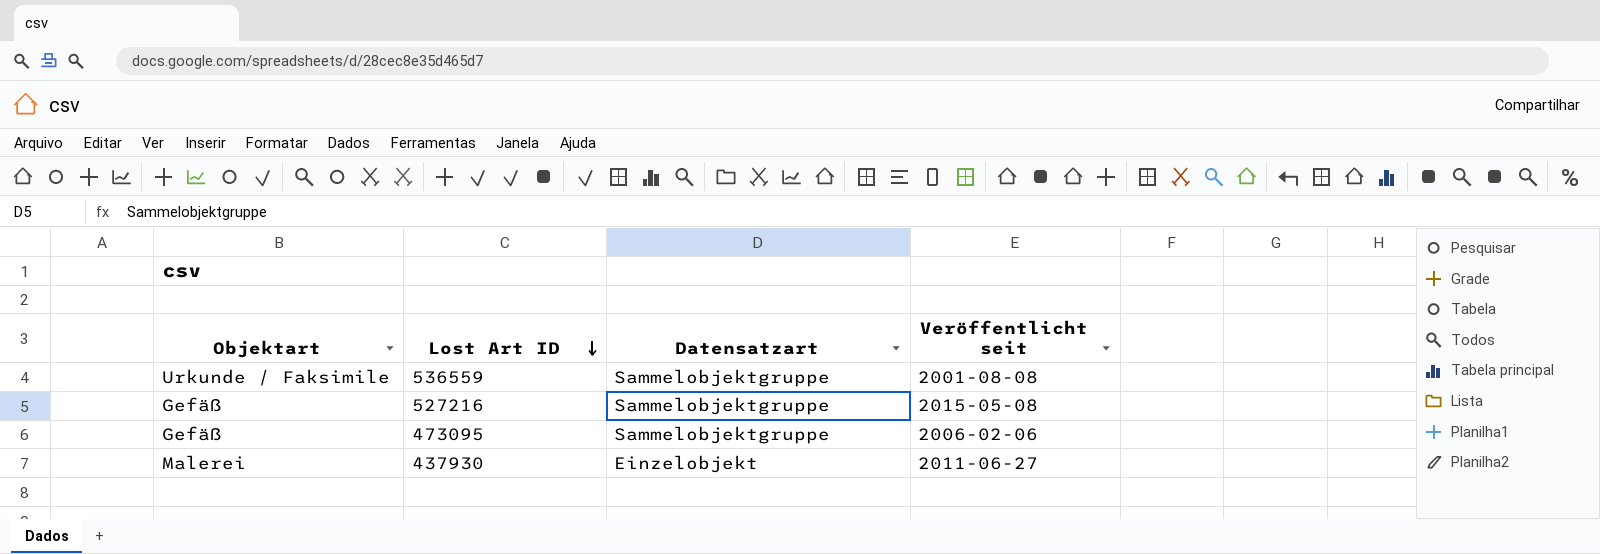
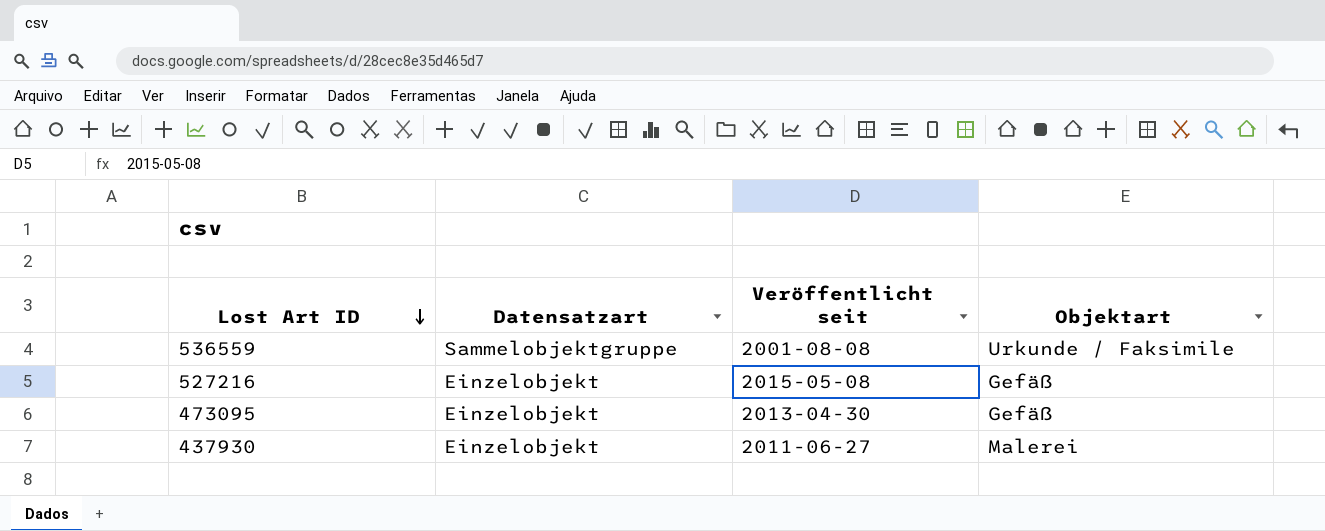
column Objektart | position: 1 -> 4
527216 | Datensatzart: Sammelobjektgruppe -> Einzelobjekt
473095 | Datensatzart: Sammelobjektgruppe -> Einzelobjekt
473095 | Veröffentlicht seit: 2006-02-06 -> 2013-04-30

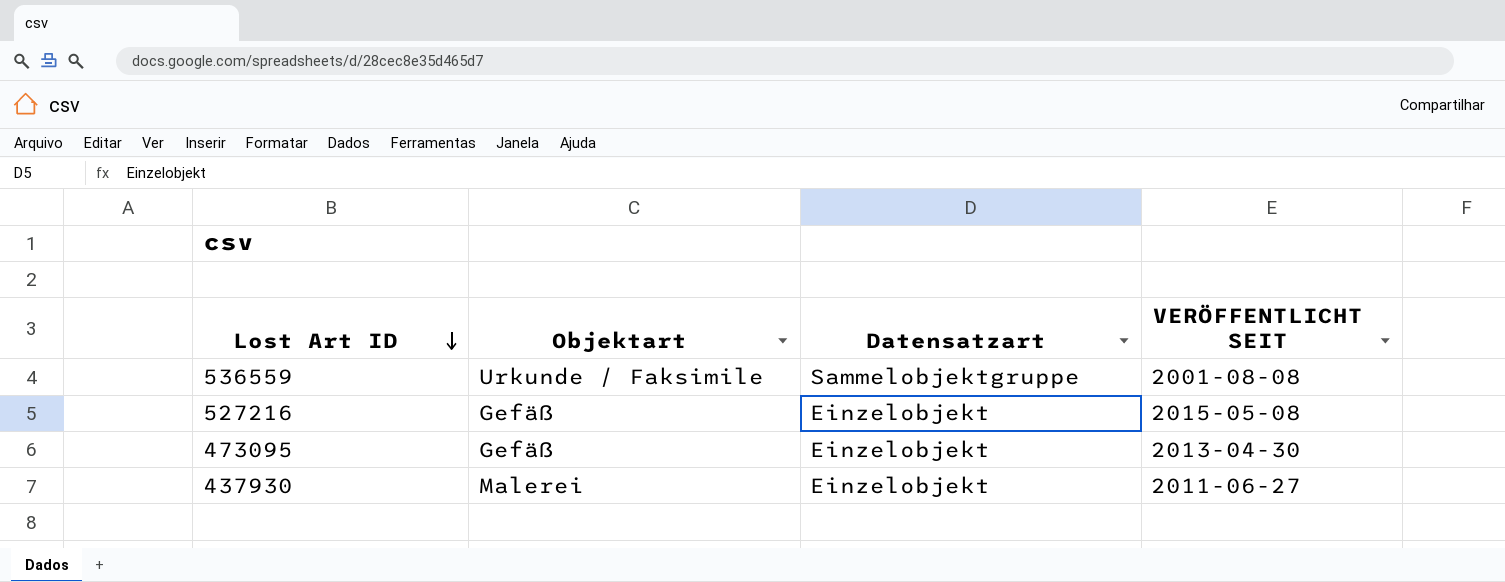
column Objektart | position: 4 -> 2
column name: Veröffentlicht seit -> VERÖFFENTLICHT SEIT

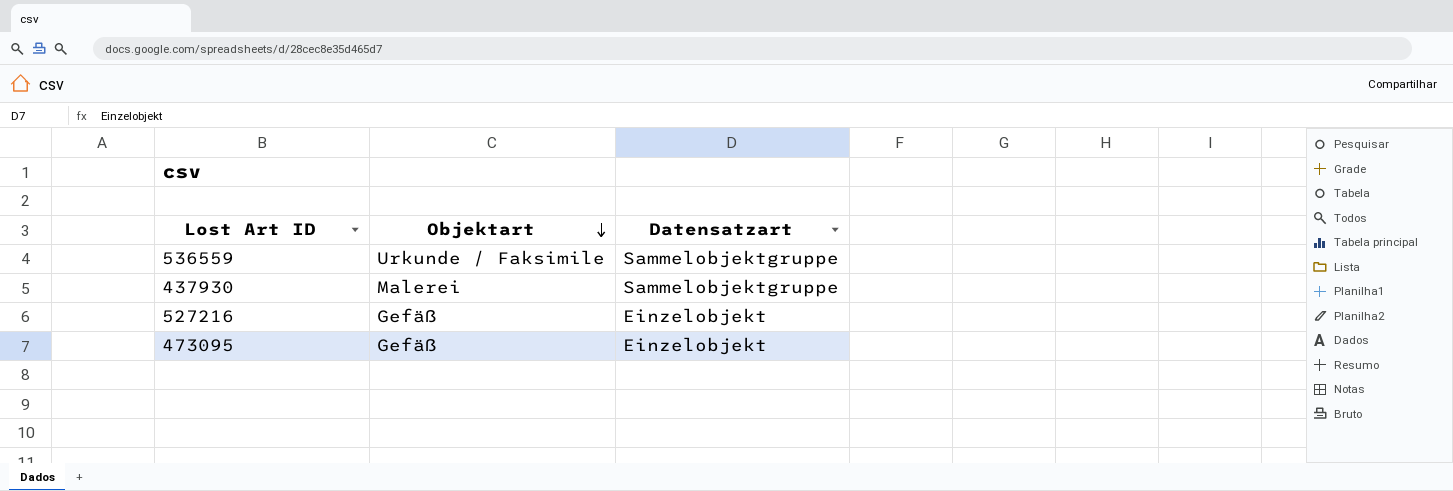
row order: Lost Art ID descending -> Objektart descending
column VERÖFFENTLICHT SEIT | position: 4 -> none
437930 | Datensatzart: Einzelobjekt -> Sammelobjektgruppe

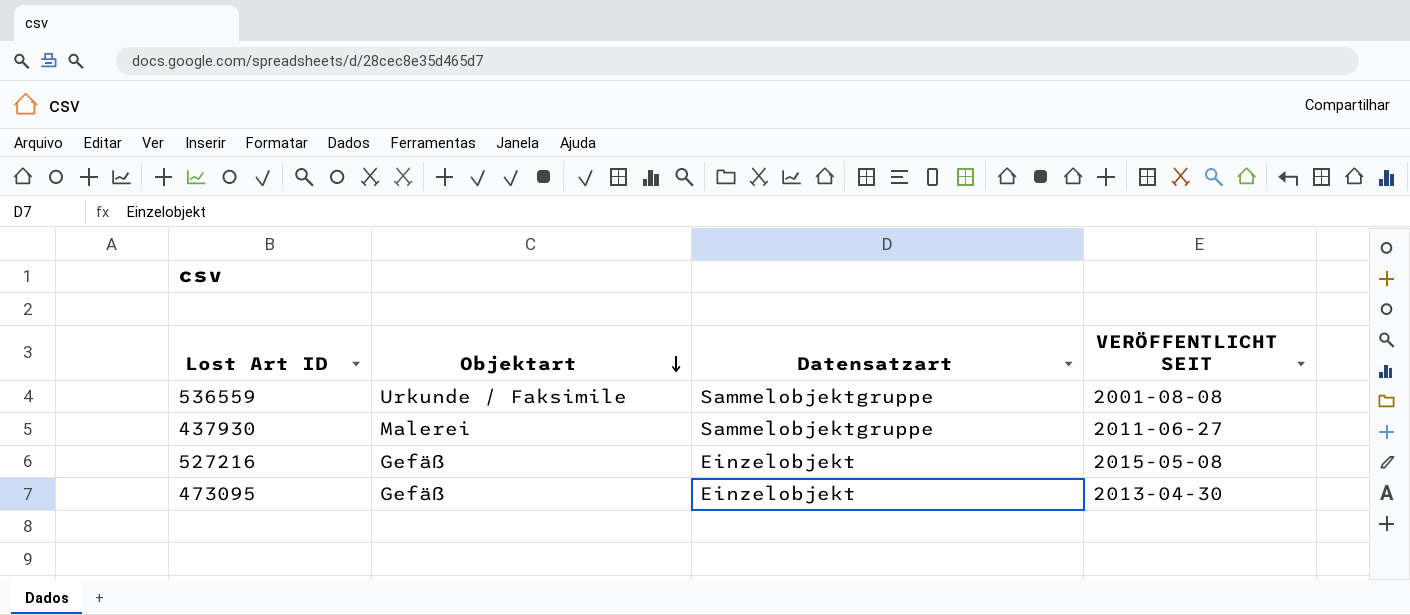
column VERÖFFENTLICHT SEIT | position: none -> 4

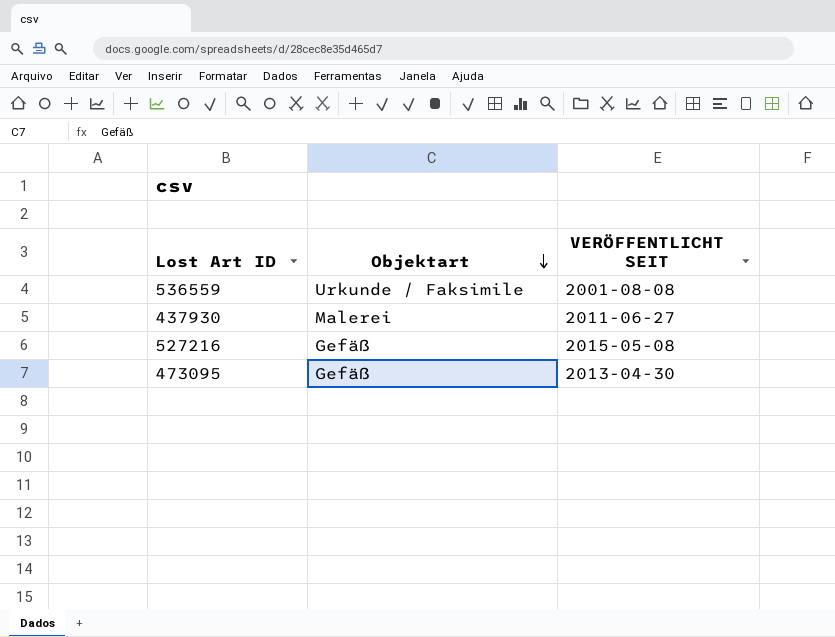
column Datensatzart | position: 3 -> none

